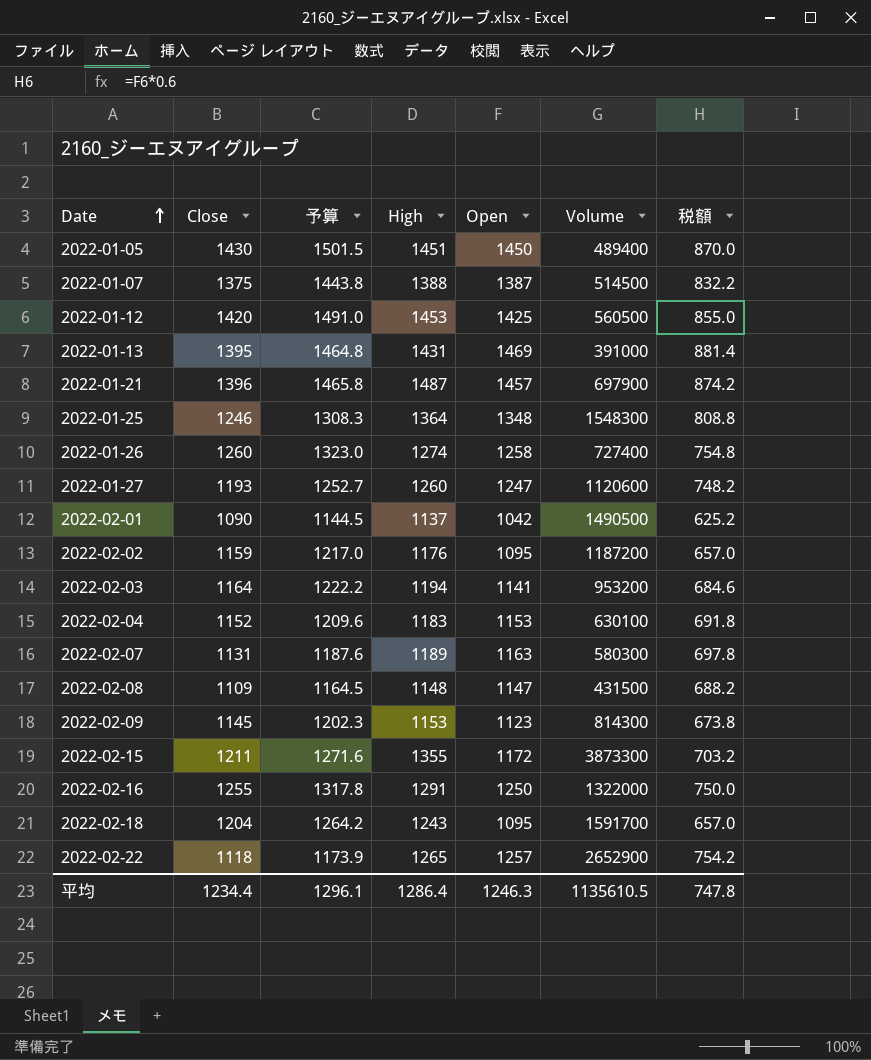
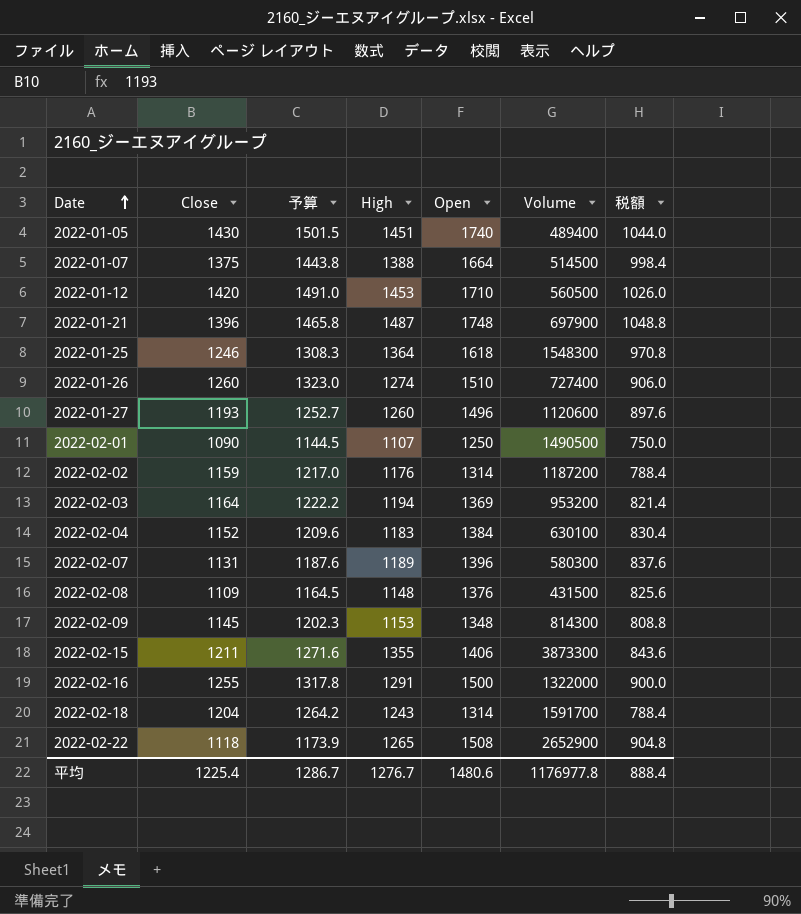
row 2022-01-13: 1395 | 1464.8 | 1431 | 1469 | 391000 | 881.4 -> none
2022-01-05 | Open: 1450 -> 1740
2022-01-05 | 税額: 870.0 -> 1044.0
2022-01-07 | Open: 1387 -> 1664
2022-01-07 | 税額: 832.2 -> 998.4
2022-01-12 | Open: 1425 -> 1710
2022-01-12 | 税額: 855.0 -> 1026.0
2022-01-21 | Open: 1457 -> 1748
2022-01-21 | 税額: 874.2 -> 1048.8
2022-01-25 | Open: 1348 -> 1618
2022-01-25 | 税額: 808.8 -> 970.8
2022-01-26 | Open: 1258 -> 1510
2022-01-26 | 税額: 754.8 -> 906.0
2022-01-27 | Open: 1247 -> 1496
2022-01-27 | 税額: 748.2 -> 897.6
2022-02-01 | High: 1137 -> 1107
2022-02-01 | Open: 1042 -> 1250
2022-02-01 | 税額: 625.2 -> 750.0
2022-02-02 | Open: 1095 -> 1314
2022-02-02 | 税額: 657.0 -> 788.4
2022-02-03 | Open: 1141 -> 1369
2022-02-03 | 税額: 684.6 -> 821.4
2022-02-04 | Open: 1153 -> 1384
2022-02-04 | 税額: 691.8 -> 830.4
2022-02-07 | Open: 1163 -> 1396
2022-02-07 | 税額: 697.8 -> 837.6
2022-02-08 | Open: 1147 -> 1376
2022-02-08 | 税額: 688.2 -> 825.6
2022-02-09 | Open: 1123 -> 1348
2022-02-09 | 税額: 673.8 -> 808.8
2022-02-15 | Open: 1172 -> 1406
2022-02-15 | 税額: 703.2 -> 843.6
2022-02-16 | Open: 1250 -> 1500
2022-02-16 | 税額: 750.0 -> 900.0
2022-02-18 | Open: 1095 -> 1314
2022-02-18 | 税額: 657.0 -> 788.4
2022-02-22 | Open: 1257 -> 1508
2022-02-22 | 税額: 754.2 -> 904.8
平均 | Close: 1234.4 -> 1225.4
平均 | 予算: 1296.1 -> 1286.7
平均 | High: 1286.4 -> 1276.7
平均 | Open: 1246.3 -> 1480.6
平均 | Volume: 1135610.5 -> 1176977.8
平均 | 税額: 747.8 -> 888.4

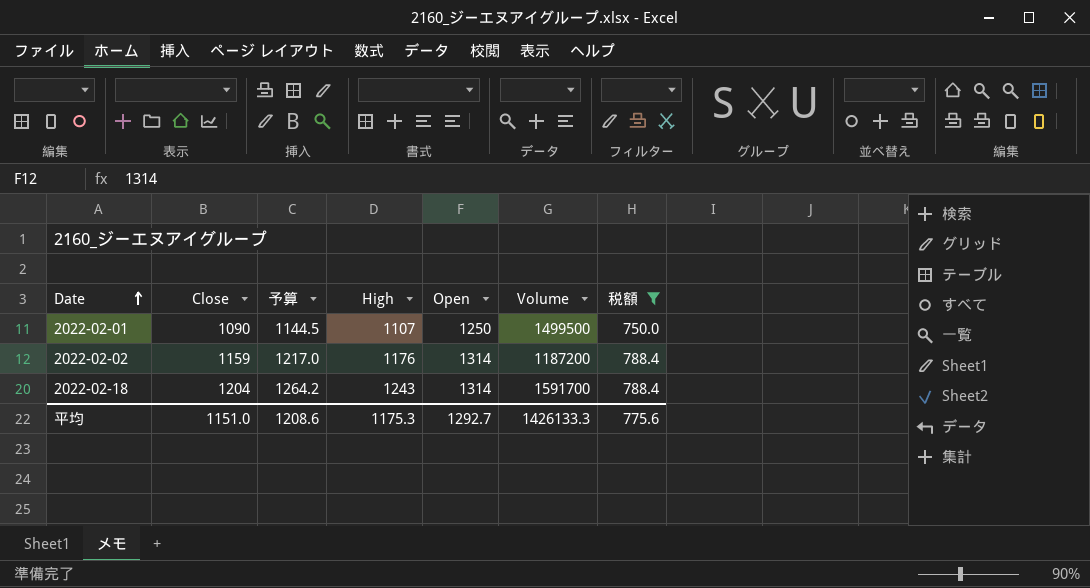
filter: none -> 税額 <= 788.4
2022-02-01 | Volume: 1490500 -> 1499500
平均 | Close: 1225.4 -> 1151.0
平均 | 予算: 1286.7 -> 1208.6
平均 | High: 1276.7 -> 1175.3
平均 | Open: 1480.6 -> 1292.7
平均 | Volume: 1176977.8 -> 1426133.3
平均 | 税額: 888.4 -> 775.6

